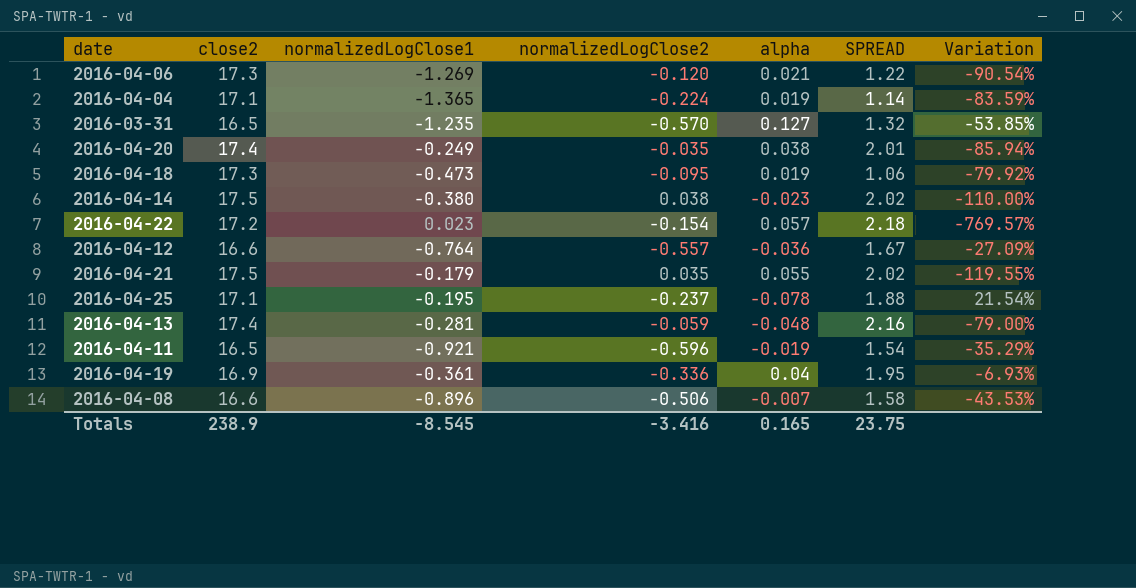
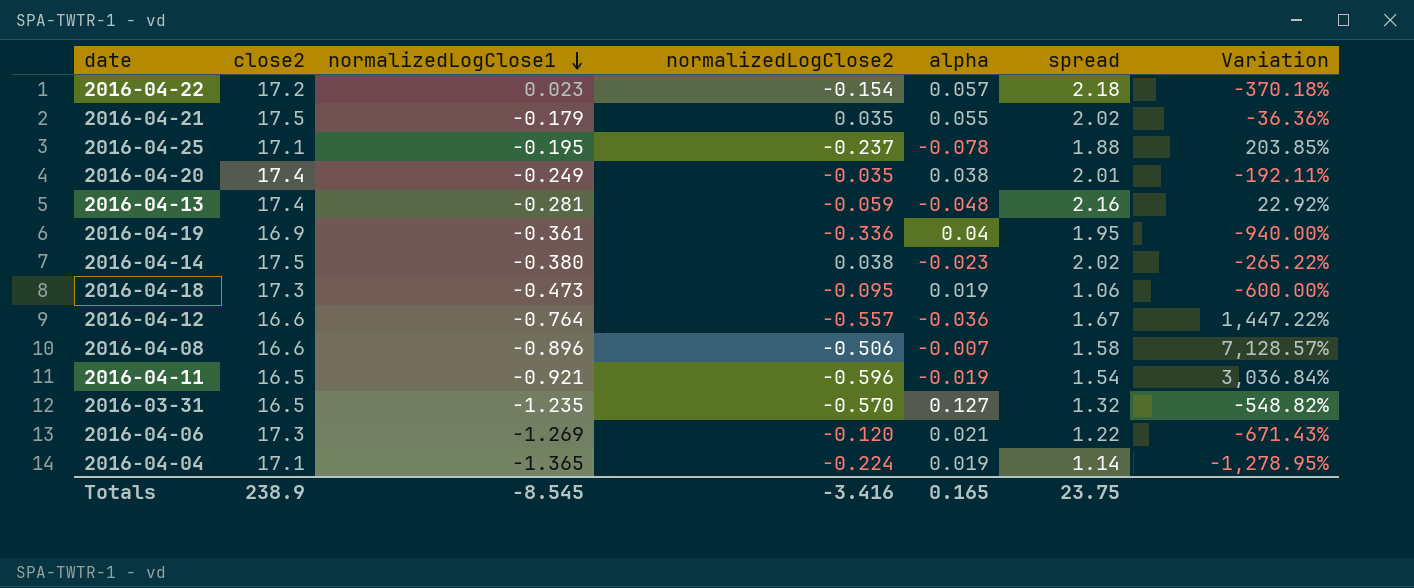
row order: none -> normalizedLogClose1 descending
column name: SPREAD -> spread
column Variation | formula: ([normalizedLogClose2] - [normalizedLogClose1]) / [normalizedLogClose1] -> ([normalizedLogClose2] - [alpha]) / [alpha]

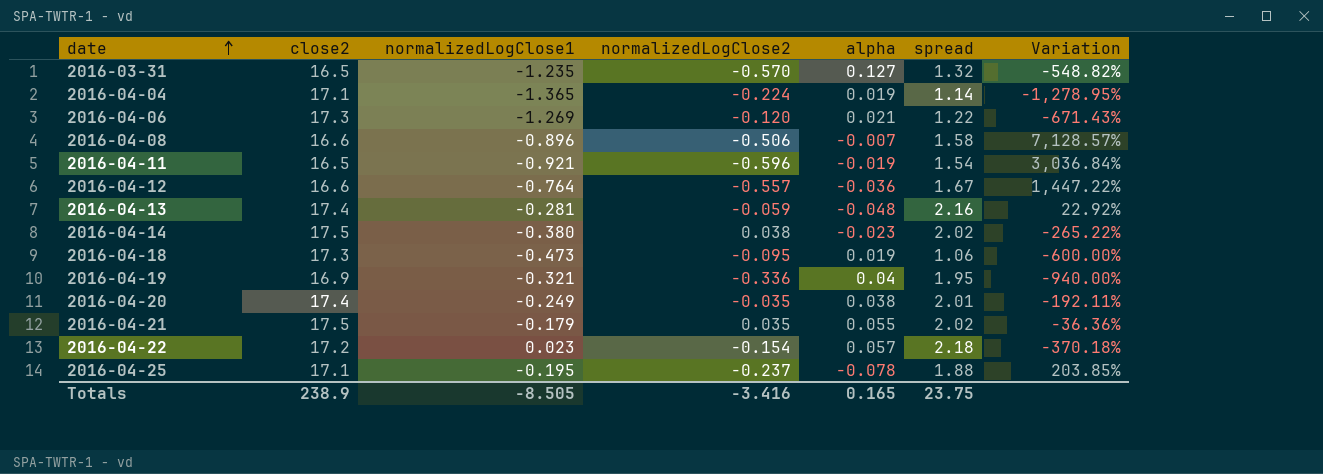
row order: normalizedLogClose1 descending -> date ascending
2016-04-19 | normalizedLogClose1: -0.361 -> -0.321
Totals | normalizedLogClose1: -8.545 -> -8.505

